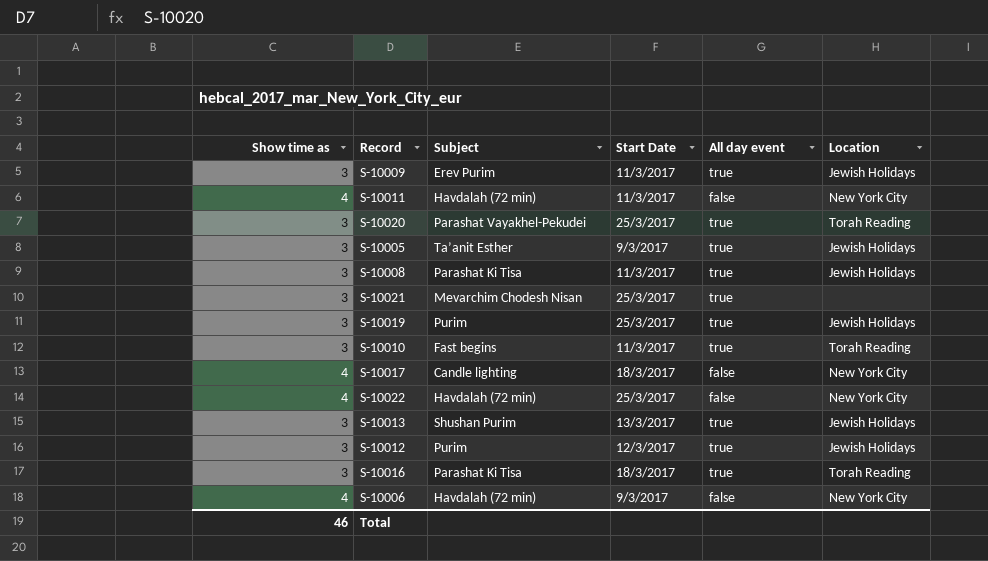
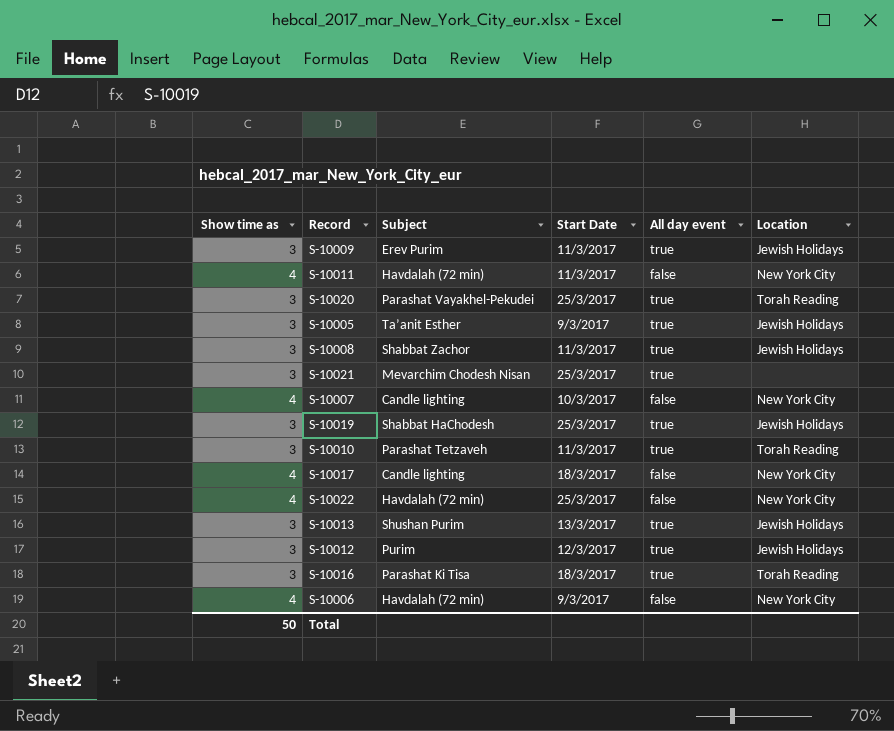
S-10008 | Subject: Parashat Ki Tisa -> Shabbat Zachor
row S-10007: none -> 4 | Candle lighting | 10/3/2017 | false | New York City
S-10019 | Subject: Purim -> Shabbat HaChodesh
S-10010 | Subject: Fast begins -> Parashat Tetzaveh
Total | Show time as: 46 -> 50

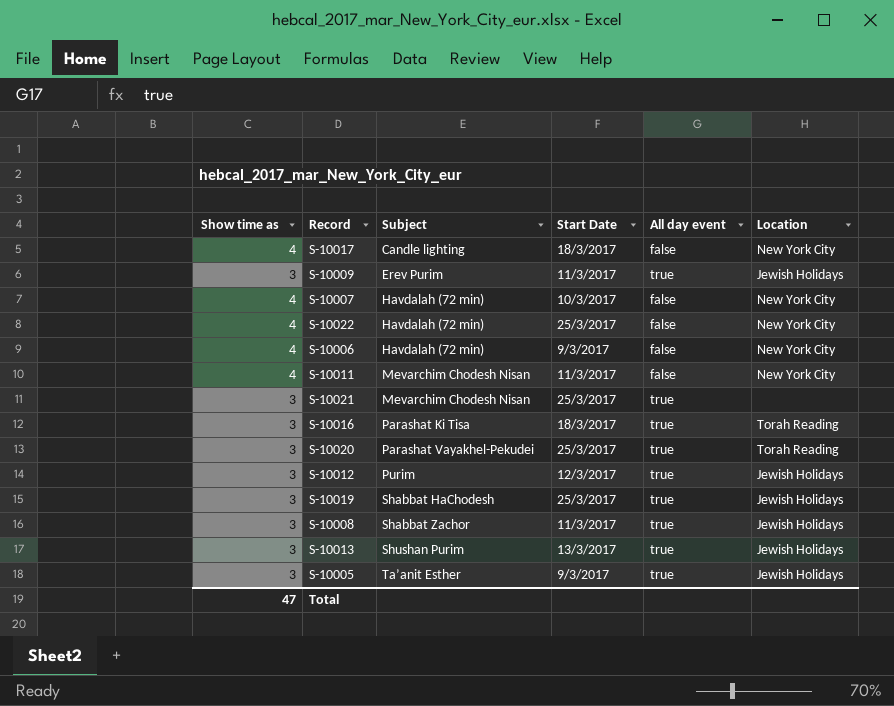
row order: none -> Subject ascending
row S-10010: 3 | Parashat Tetzaveh | 11/3/2017 | true | Torah Reading -> none
S-10007 | Subject: Candle lighting -> Havdalah (72 min)
S-10011 | Subject: Havdalah (72 min) -> Mevarchim Chodesh Nisan
Total | Show time as: 50 -> 47

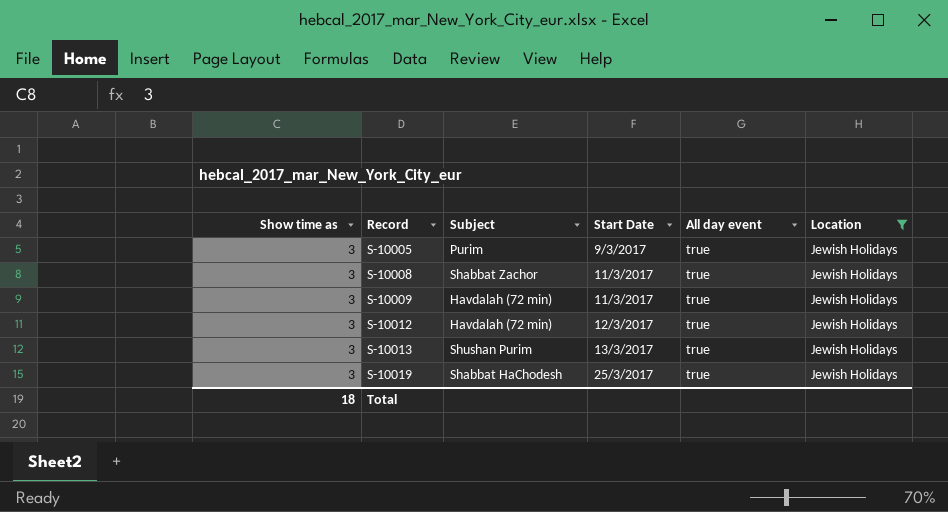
filter: none -> Location = Jewish Holidays
row order: Subject ascending -> Record ascending
S-10005 | Subject: Ta’anit Esther -> Purim
S-10009 | Subject: Erev Purim -> Havdalah (72 min)
S-10012 | Subject: Purim -> Havdalah (72 min)
Total | Show time as: 47 -> 18

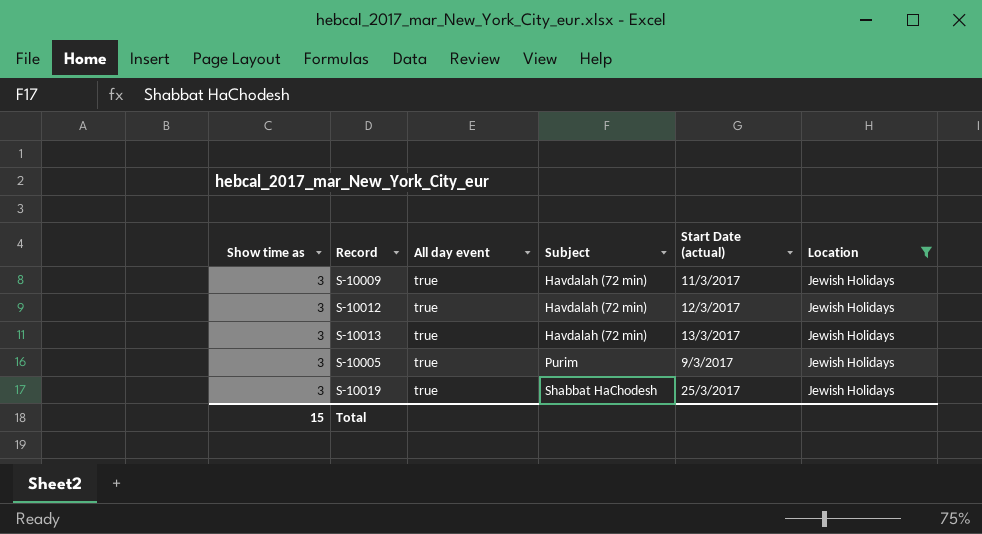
row order: Record ascending -> Subject ascending
column All day event | position: 5 -> 3
column name: Start Date -> Start Date (actual)
row S-10008: 3 | Shabbat Zachor | 11/3/2017 | true | Jewish Holidays -> none
S-10013 | Subject: Shushan Purim -> Havdalah (72 min)
Total | Show time as: 18 -> 15

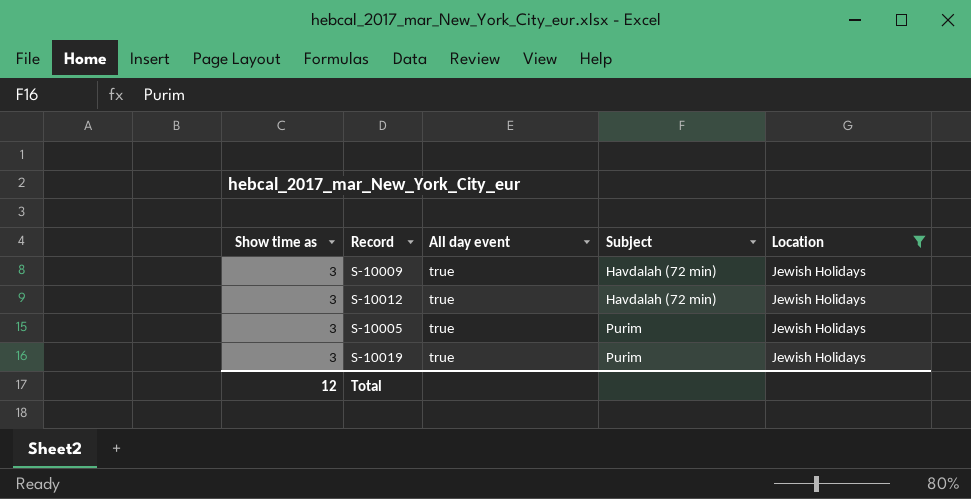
column Start Date (actual) | position: 5 -> none
row S-10013: 3 | true | Havdalah (72 min) | 13/3/2017 | Jewish Holidays -> none
S-10019 | Subject: Shabbat HaChodesh -> Purim
Total | Show time as: 15 -> 12

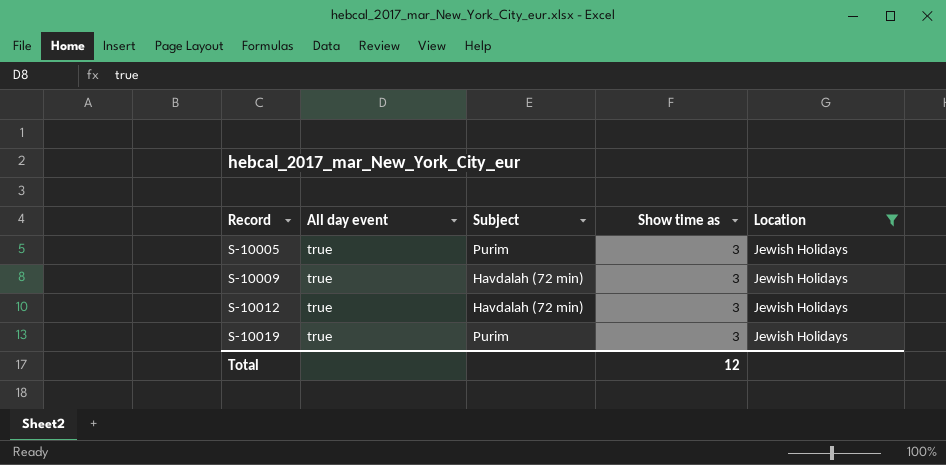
row order: Subject ascending -> Record ascending
column Show time as | position: 1 -> 4

